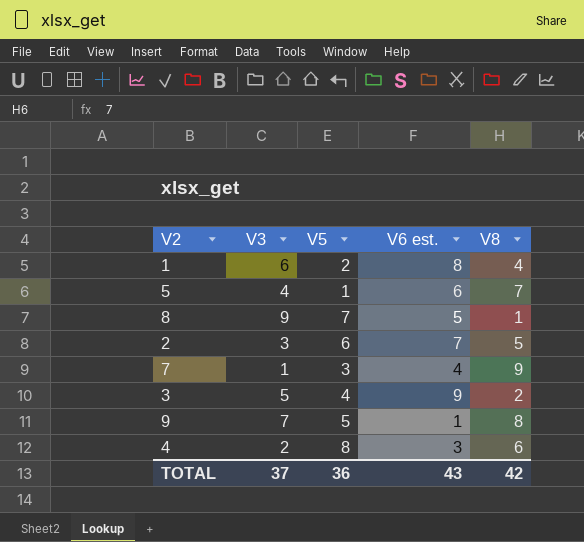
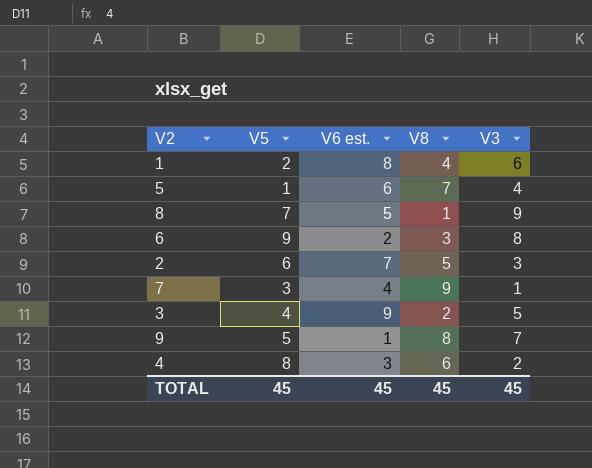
column V3 | position: 2 -> 5
row 6: none -> 9 | 2 | 3 | 8
TOTAL | V5: 36 -> 45
TOTAL | V6 est.: 43 -> 45
TOTAL | V8: 42 -> 45
TOTAL | V3: 37 -> 45

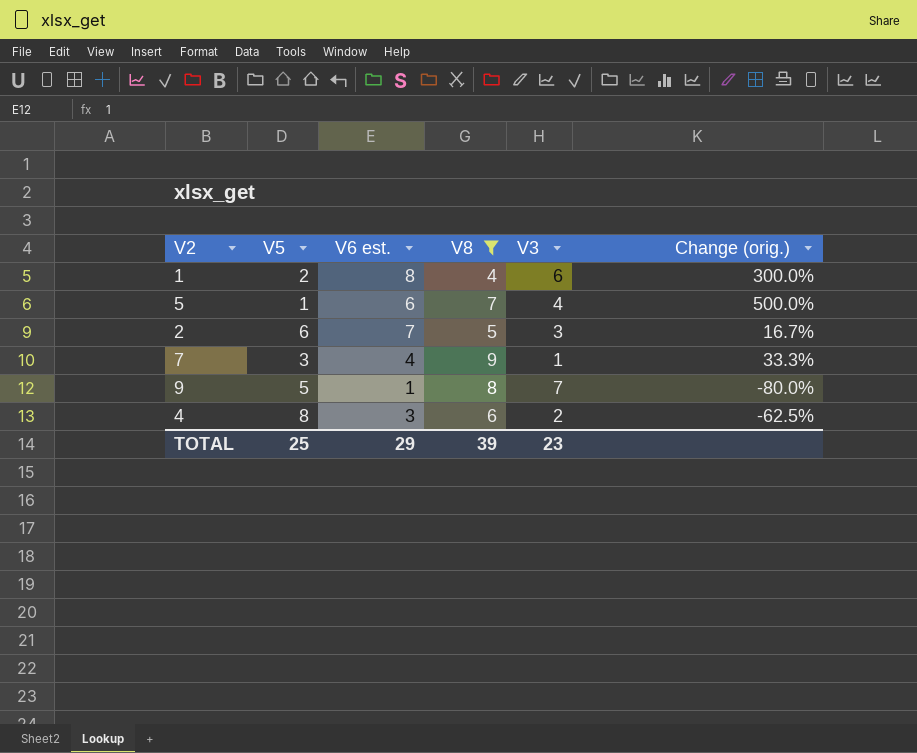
filter: none -> V8 >= 4
column Change (orig.) | formula: none -> ([V6 est.] - [V5]) / [V5]
TOTAL | V5: 45 -> 25
TOTAL | V6 est.: 45 -> 29
TOTAL | V8: 45 -> 39
TOTAL | V3: 45 -> 23

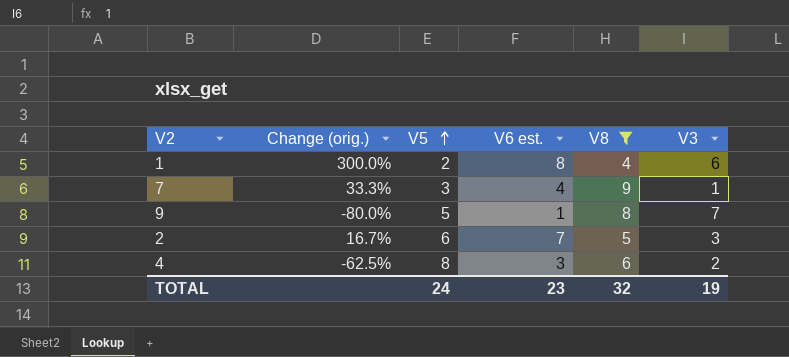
row order: none -> V5 ascending
column Change (orig.) | position: 6 -> 2
row 5: 1 | 6 | 7 | 4 | 500.0% -> none
TOTAL | V5: 25 -> 24
TOTAL | V6 est.: 29 -> 23
TOTAL | V8: 39 -> 32
TOTAL | V3: 23 -> 19

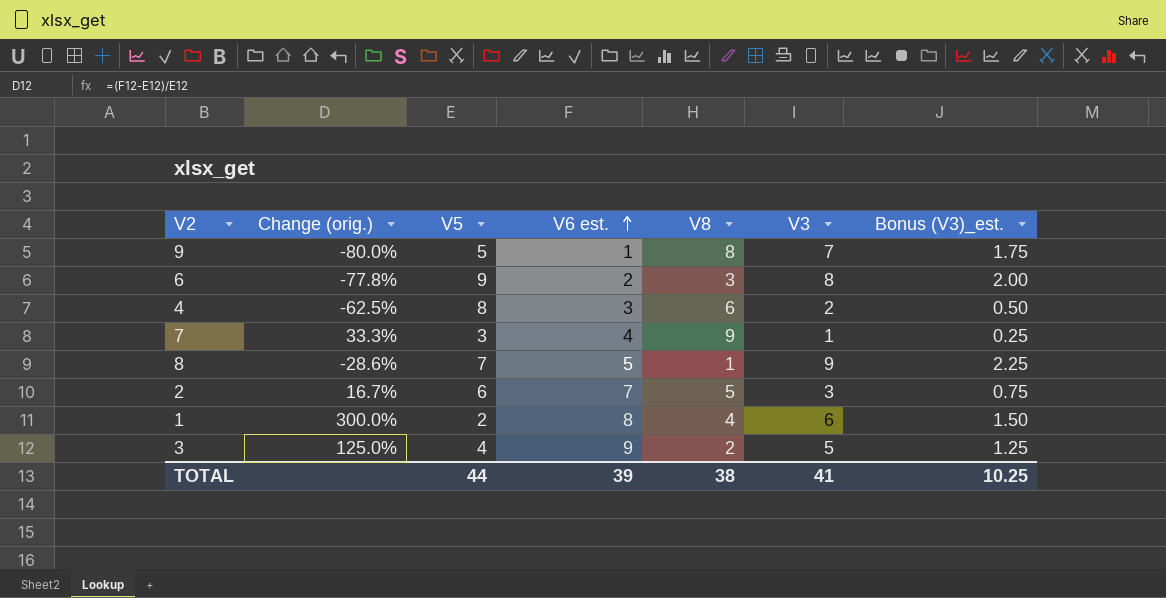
filter: V8 >= 4 -> none
row order: V5 ascending -> V6 est. ascending
column Bonus (V3)_est. | formula: none -> [V3] * 0.25
TOTAL | V5: 24 -> 44
TOTAL | V6 est.: 23 -> 39
TOTAL | V8: 32 -> 38
TOTAL | V3: 19 -> 41

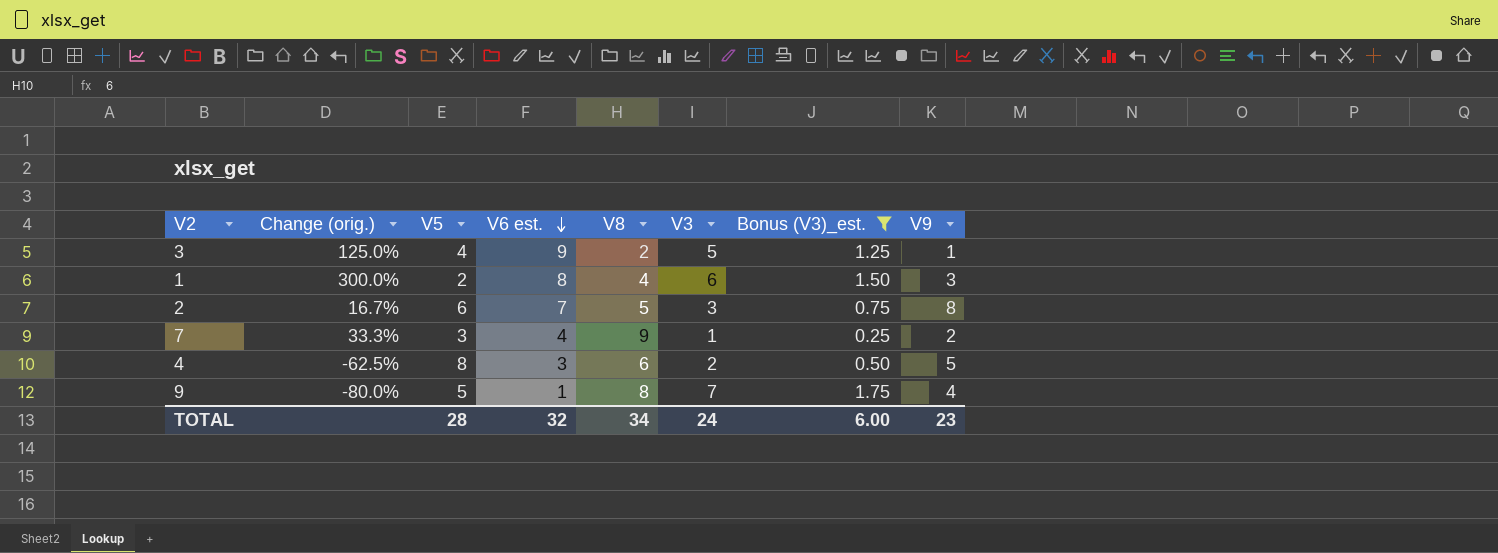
filter: none -> Bonus (V3)_est. <= 1.75
row order: V6 est. ascending -> V6 est. descending
column V9 | position: none -> 8
TOTAL | V5: 44 -> 28
TOTAL | V6 est.: 39 -> 32
TOTAL | V8: 38 -> 34
TOTAL | V3: 41 -> 24
TOTAL | Bonus (V3)_est.: 10.25 -> 6.00

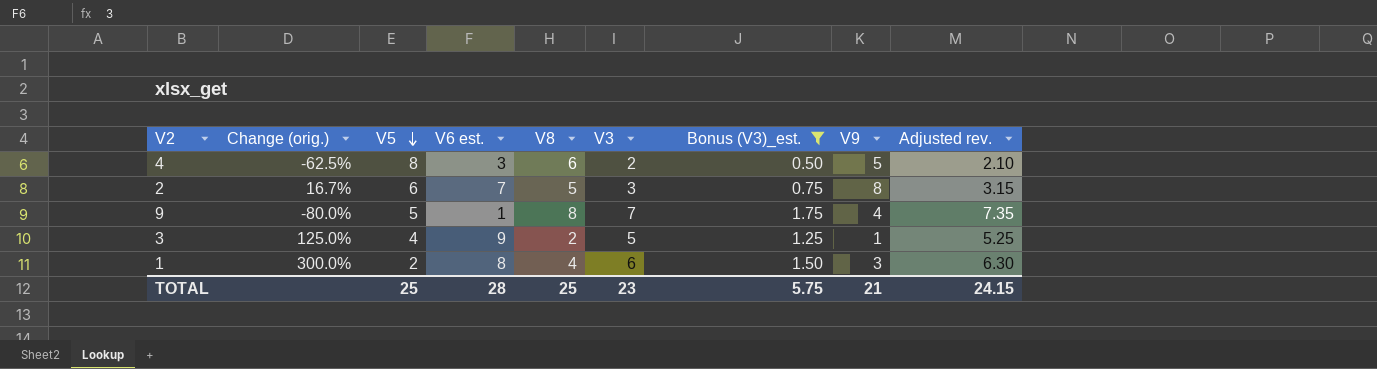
row order: V6 est. descending -> V5 descending
column Adjusted rev. | formula: none -> [V3] * 1.05
row 7: 33.3% | 3 | 4 | 9 | 1 | 0.25 | 2 -> none
TOTAL | V5: 28 -> 25
TOTAL | V6 est.: 32 -> 28
TOTAL | V8: 34 -> 25
TOTAL | V3: 24 -> 23
TOTAL | Bonus (V3)_est.: 6.00 -> 5.75
TOTAL | V9: 23 -> 21

